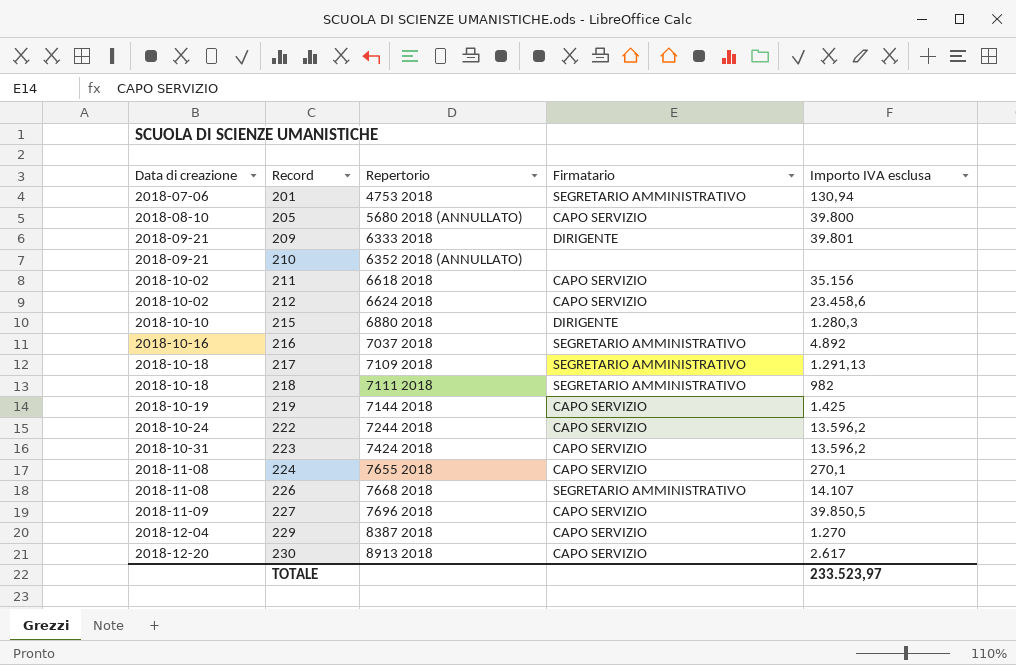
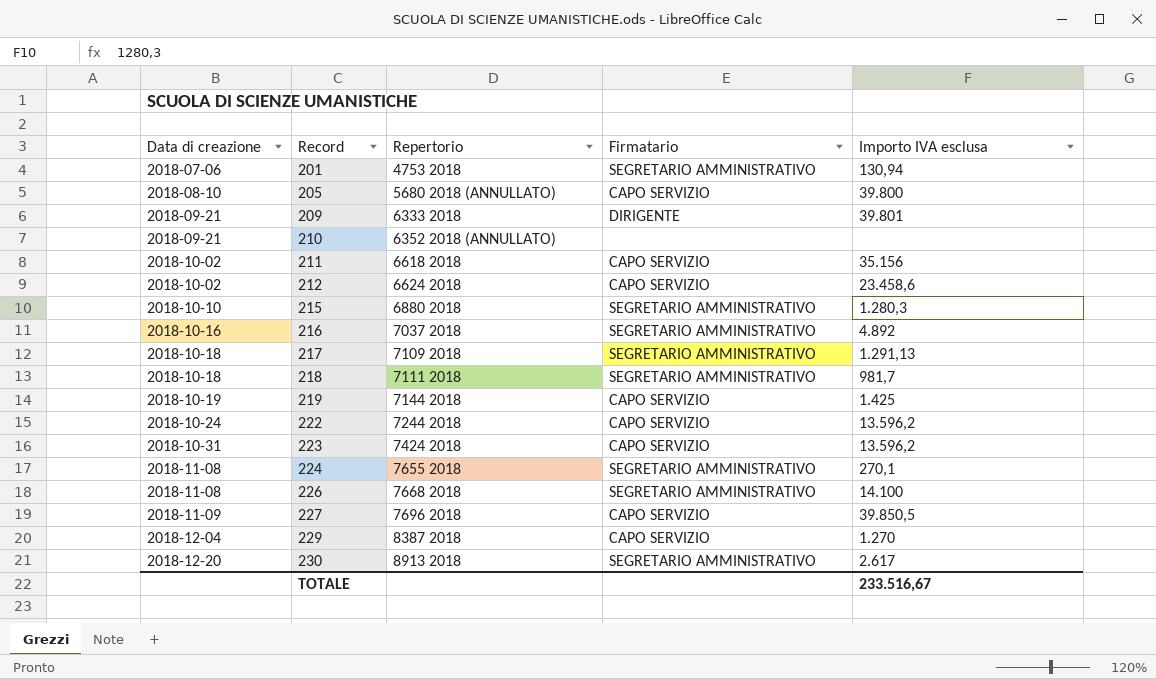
215 | Firmatario: DIRIGENTE -> SEGRETARIO AMMINISTRATIVO
218 | Importo IVA esclusa: 982 -> 981,7
224 | Firmatario: CAPO SERVIZIO -> SEGRETARIO AMMINISTRATIVO
226 | Importo IVA esclusa: 14.107 -> 14.100
230 | Firmatario: CAPO SERVIZIO -> SEGRETARIO AMMINISTRATIVO
TOTALE | Importo IVA esclusa: 233.523,97 -> 233.516,67

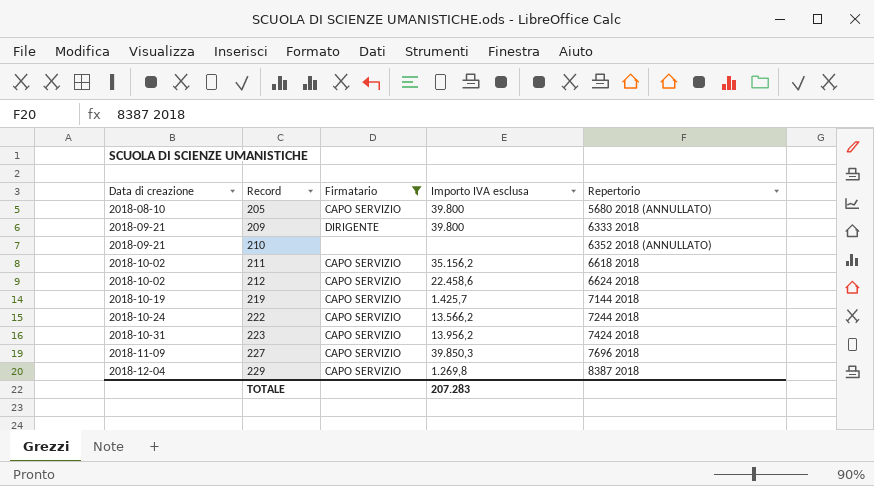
filter: none -> Firmatario != SEGRETARIO AMMINISTRATIVO
column Repertorio | position: 3 -> 5
209 | Importo IVA esclusa: 39.801 -> 39.800
211 | Importo IVA esclusa: 35.156 -> 35.156,2
212 | Importo IVA esclusa: 23.458,6 -> 22.458,6
219 | Importo IVA esclusa: 1.425 -> 1.425,7
222 | Importo IVA esclusa: 13.596,2 -> 13.566,2
223 | Importo IVA esclusa: 13.596,2 -> 13.956,2
227 | Importo IVA esclusa: 39.850,5 -> 39.850,3
229 | Importo IVA esclusa: 1.270 -> 1.269,8
TOTALE | Importo IVA esclusa: 233.516,67 -> 207.283

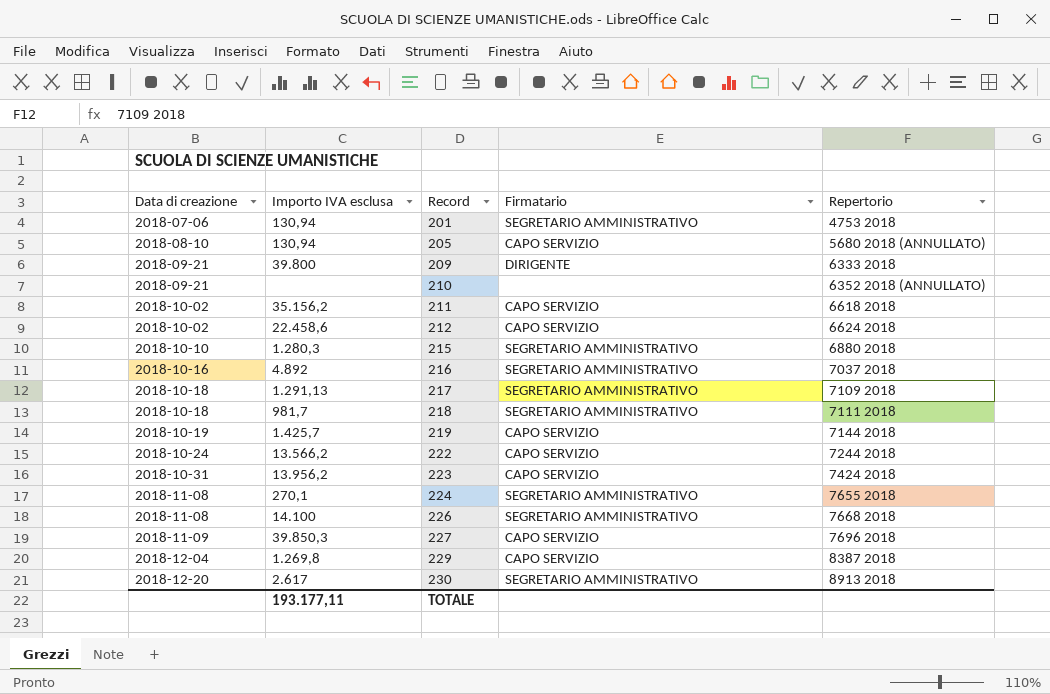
filter: Firmatario != SEGRETARIO AMMINISTRATIVO -> none
column Importo IVA esclusa | position: 4 -> 2
205 | Importo IVA esclusa: 39.800 -> 130,94
TOTALE | Importo IVA esclusa: 207.283 -> 193.177,11

